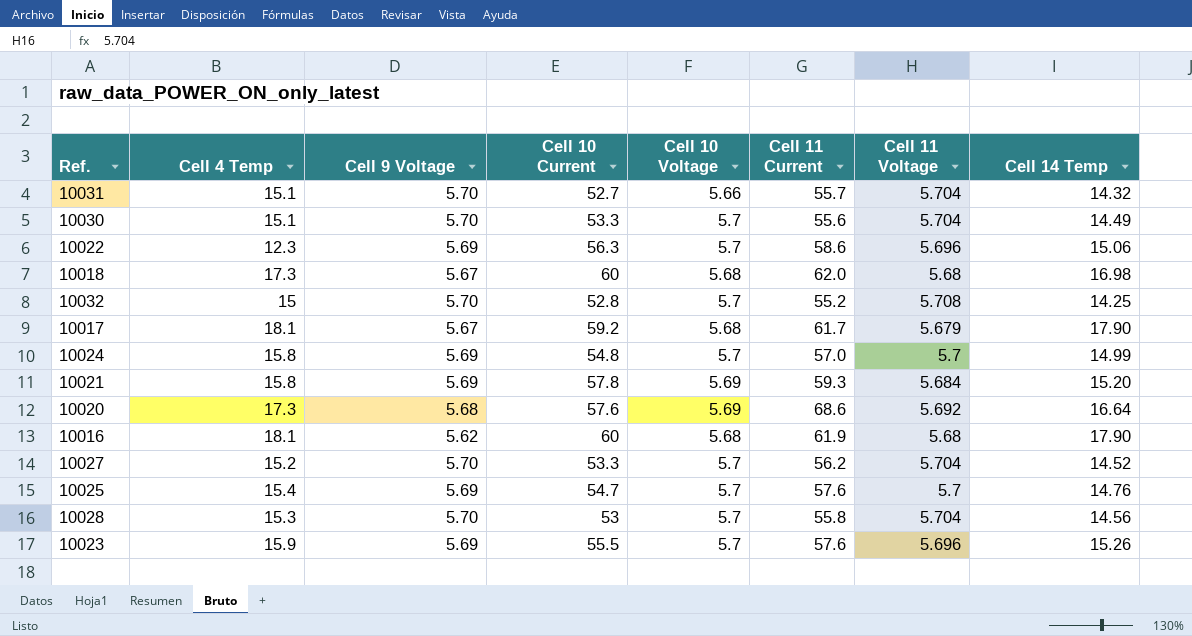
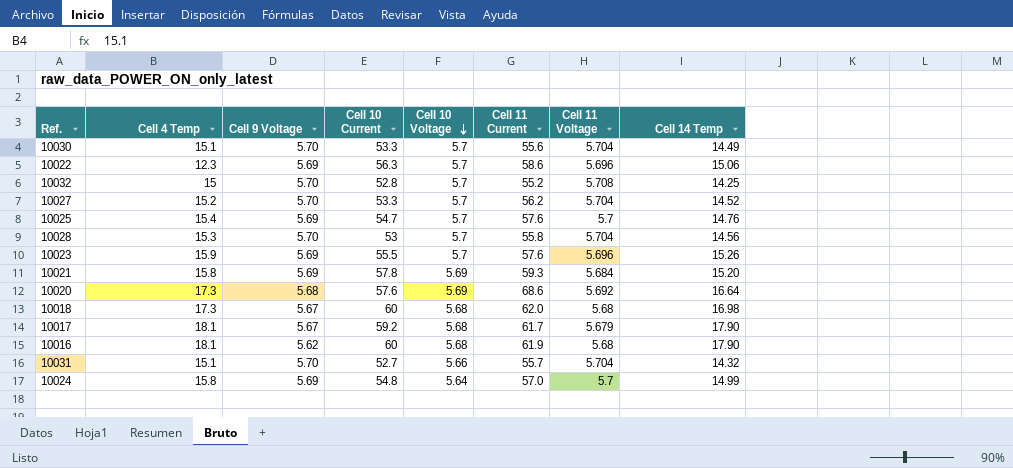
row order: none -> Cell 10 Voltage descending
10024 | Cell 10 Voltage: 5.7 -> 5.64

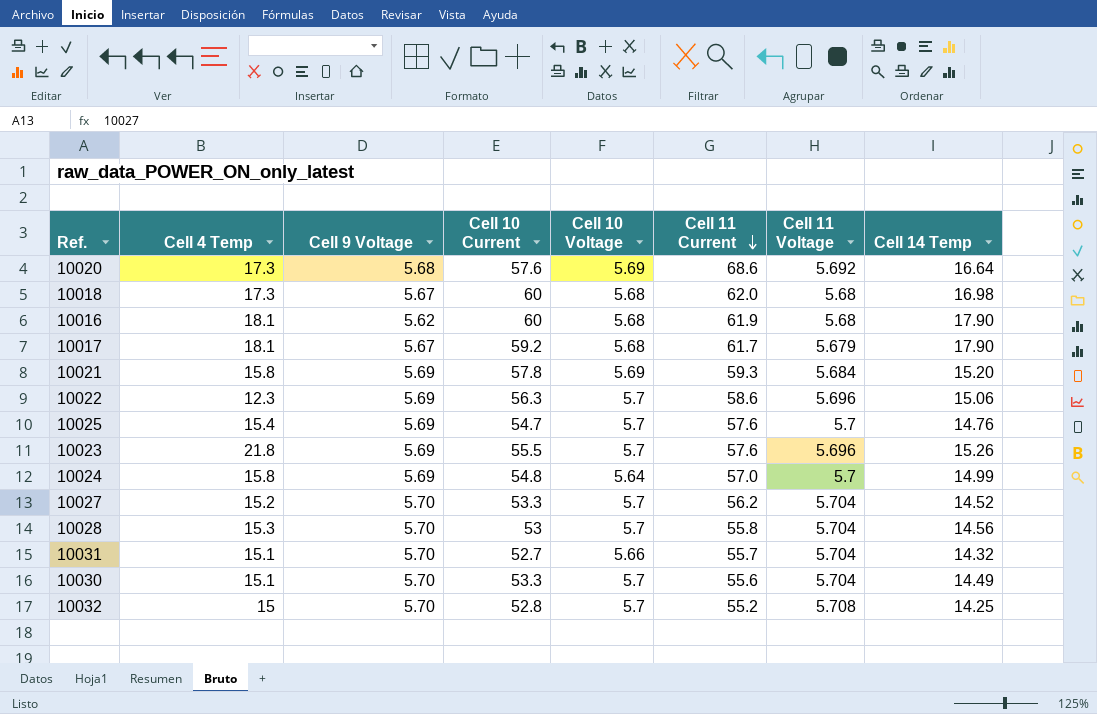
row order: Cell 10 Voltage descending -> Cell 11 Current descending
10023 | Cell 4 Temp: 15.9 -> 21.8

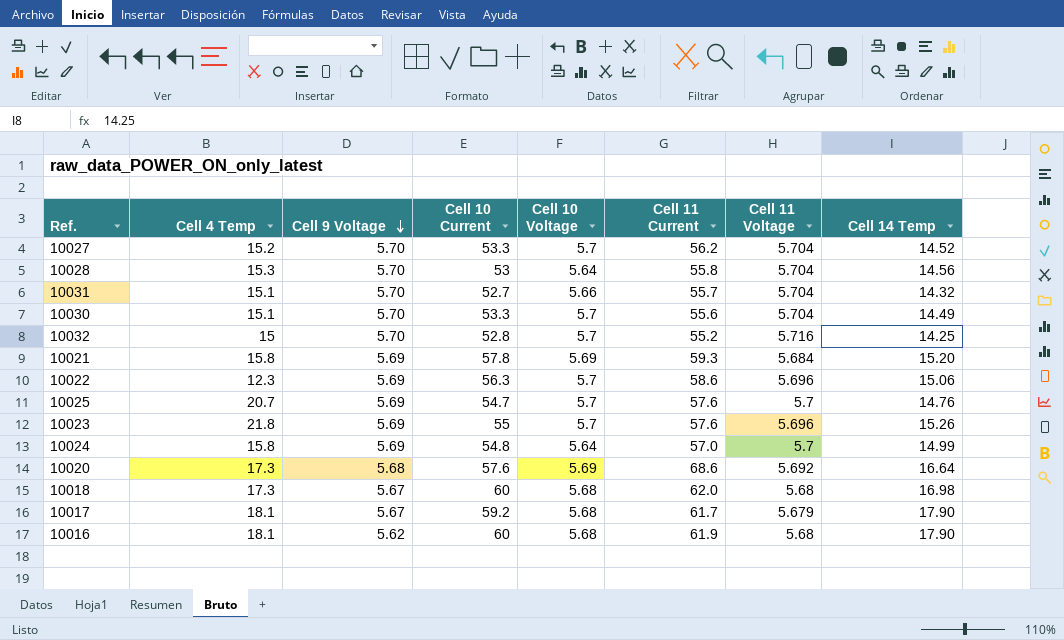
row order: Cell 11 Current descending -> Cell 9 Voltage descending
10028 | Cell 10 Voltage: 5.7 -> 5.64
10032 | Cell 11 Voltage: 5.708 -> 5.716
10025 | Cell 4 Temp: 15.4 -> 20.7
10023 | Cell 10 Current: 55.5 -> 55

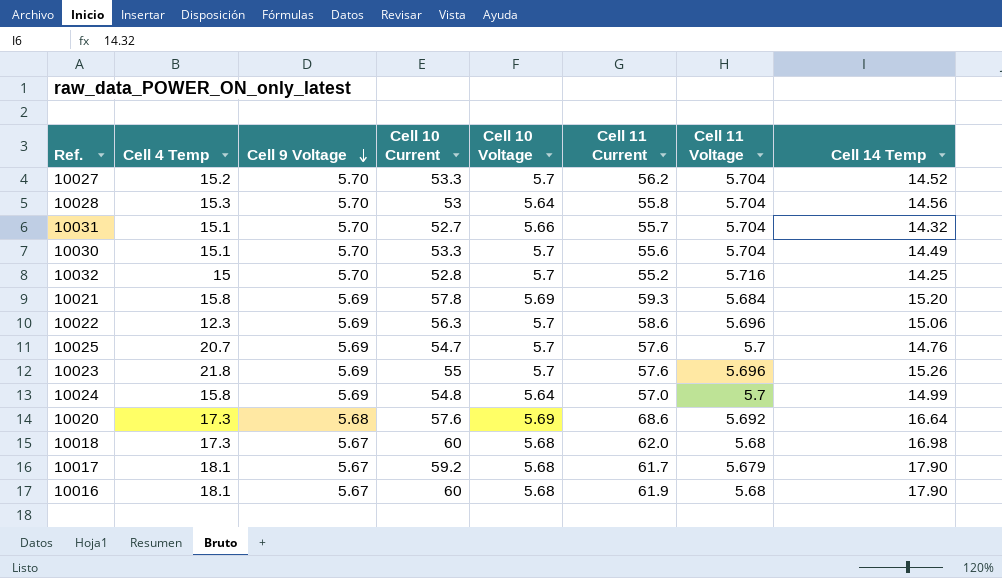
10016 | Cell 9 Voltage: 5.62 -> 5.67

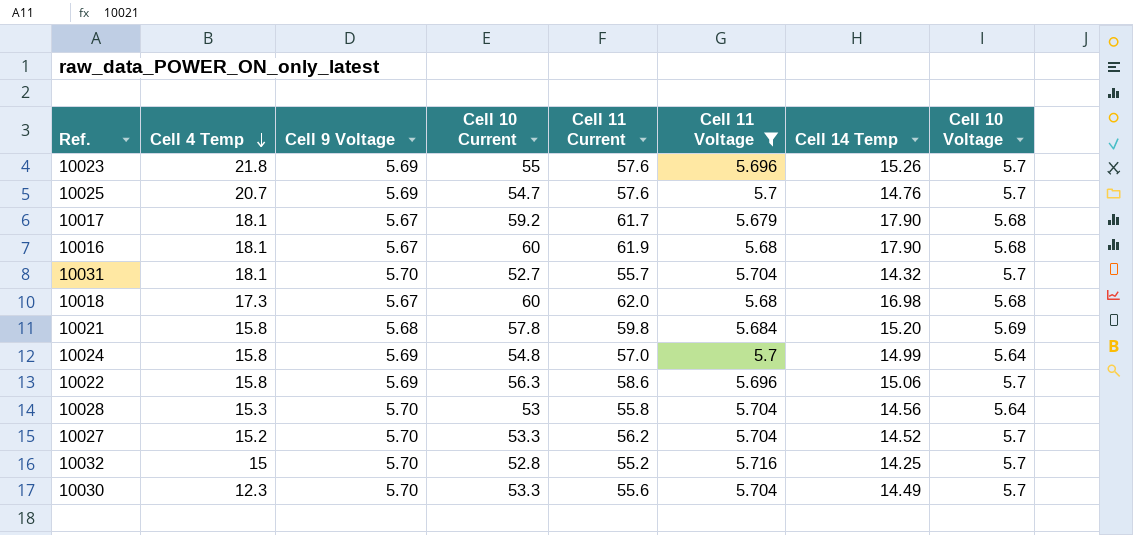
filter: none -> Cell 11 Voltage != 5.692
row order: Cell 9 Voltage descending -> Cell 4 Temp descending
column Cell 10 Voltage | position: 5 -> 8
10031 | Cell 4 Temp: 15.1 -> 18.1
10031 | Cell 10 Voltage: 5.66 -> 5.7
10021 | Cell 9 Voltage: 5.69 -> 5.68
10021 | Cell 11 Current: 59.3 -> 59.8
10022 | Cell 4 Temp: 12.3 -> 15.8
10030 | Cell 4 Temp: 15.1 -> 12.3

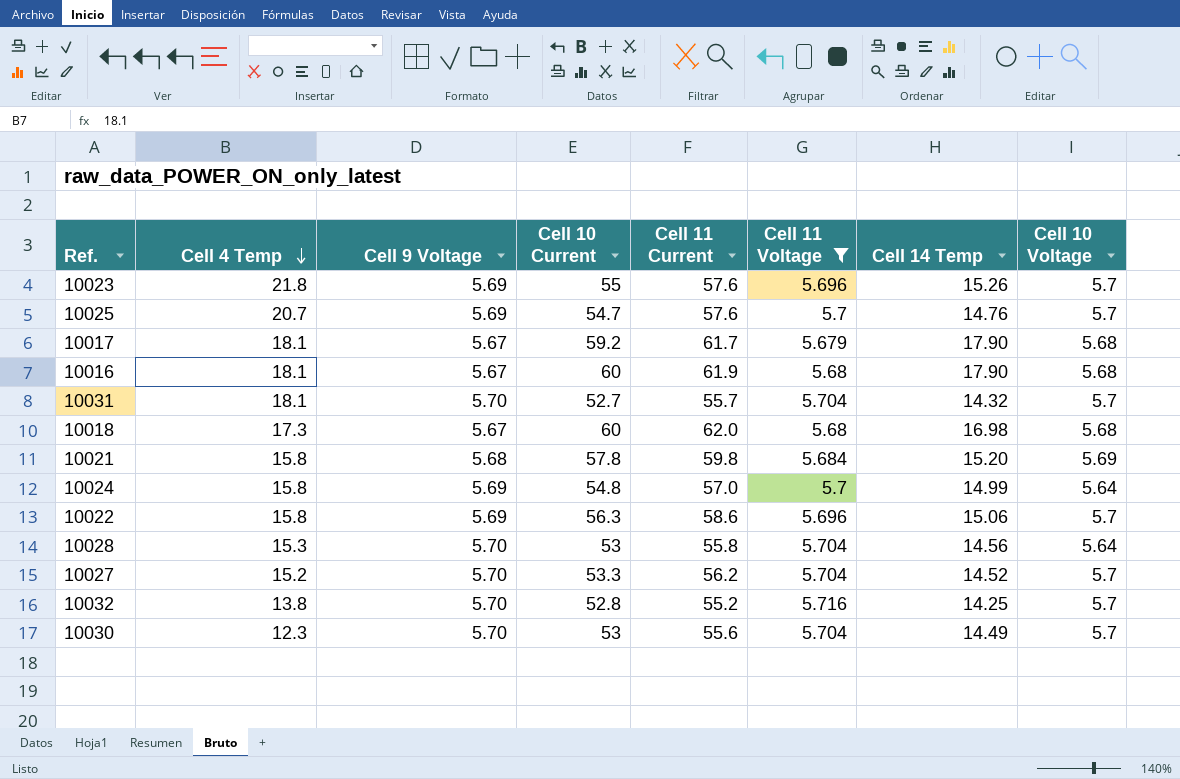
10032 | Cell 4 Temp: 15 -> 13.8
10030 | Cell 10 Current: 53.3 -> 53

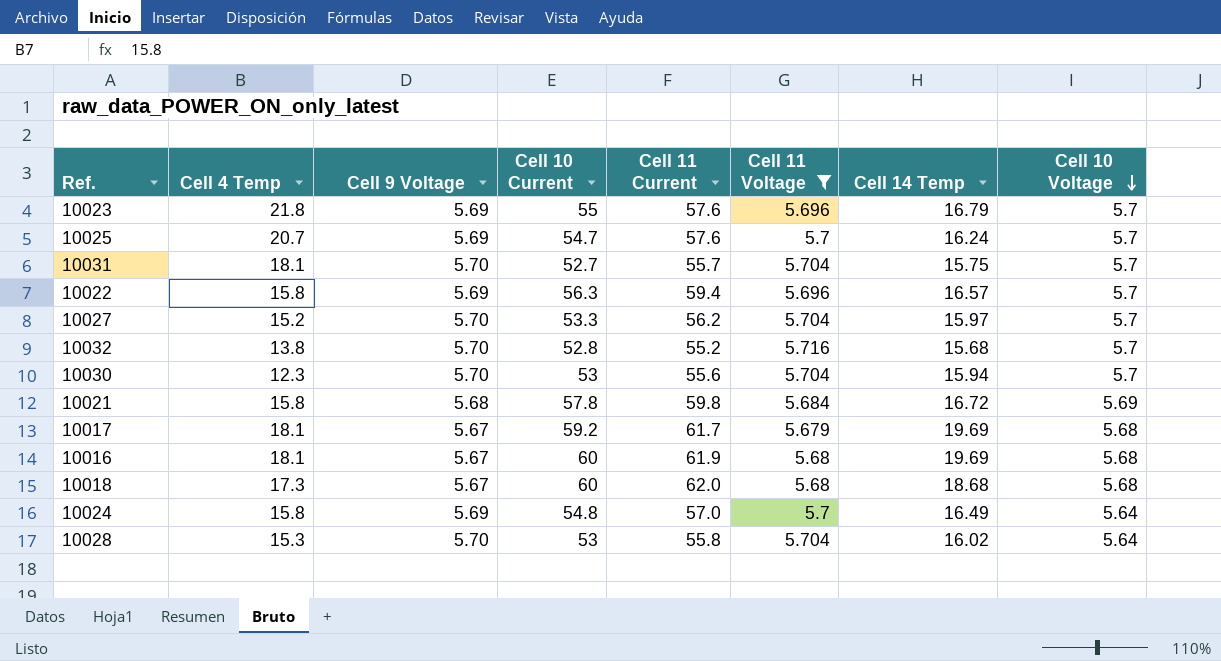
row order: Cell 4 Temp descending -> Cell 10 Voltage descending
10023 | Cell 14 Temp: 15.26 -> 16.79
10025 | Cell 14 Temp: 14.76 -> 16.24
10031 | Cell 14 Temp: 14.32 -> 15.75
10022 | Cell 11 Current: 58.6 -> 59.4
10022 | Cell 14 Temp: 15.06 -> 16.57
10027 | Cell 14 Temp: 14.52 -> 15.97
10032 | Cell 14 Temp: 14.25 -> 15.68
10030 | Cell 14 Temp: 14.49 -> 15.94
10021 | Cell 14 Temp: 15.20 -> 16.72
10017 | Cell 14 Temp: 17.90 -> 19.69
10016 | Cell 14 Temp: 17.90 -> 19.69
10018 | Cell 14 Temp: 16.98 -> 18.68
10024 | Cell 14 Temp: 14.99 -> 16.49
10028 | Cell 14 Temp: 14.56 -> 16.02

